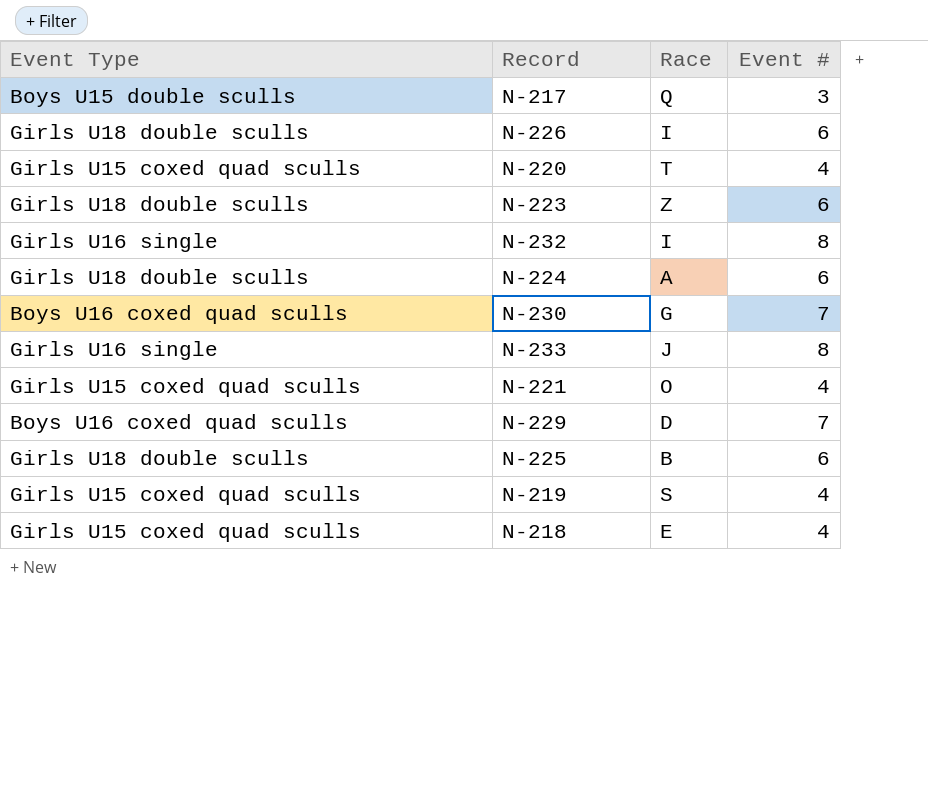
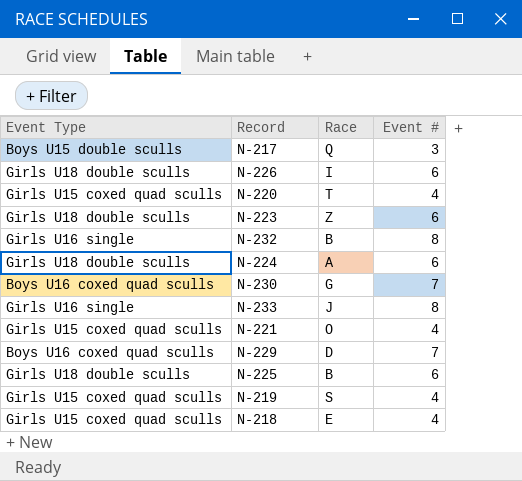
N-232 | Race: I -> B

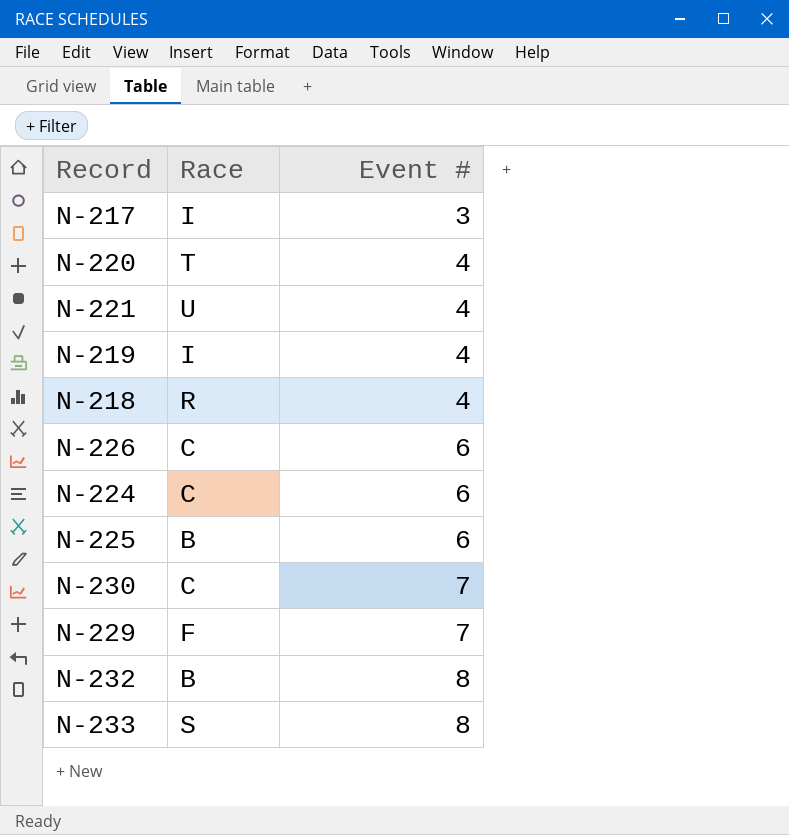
row order: none -> Event # ascending
column Event Type | position: 1 -> none
row N-223: Girls U18 double sculls | Z | 6 -> none
N-217 | Race: Q -> I
N-221 | Race: O -> U
N-219 | Race: S -> I
N-218 | Race: E -> R
N-226 | Race: I -> C
N-224 | Race: A -> C
N-230 | Race: G -> C
N-229 | Race: D -> F
N-233 | Race: J -> S

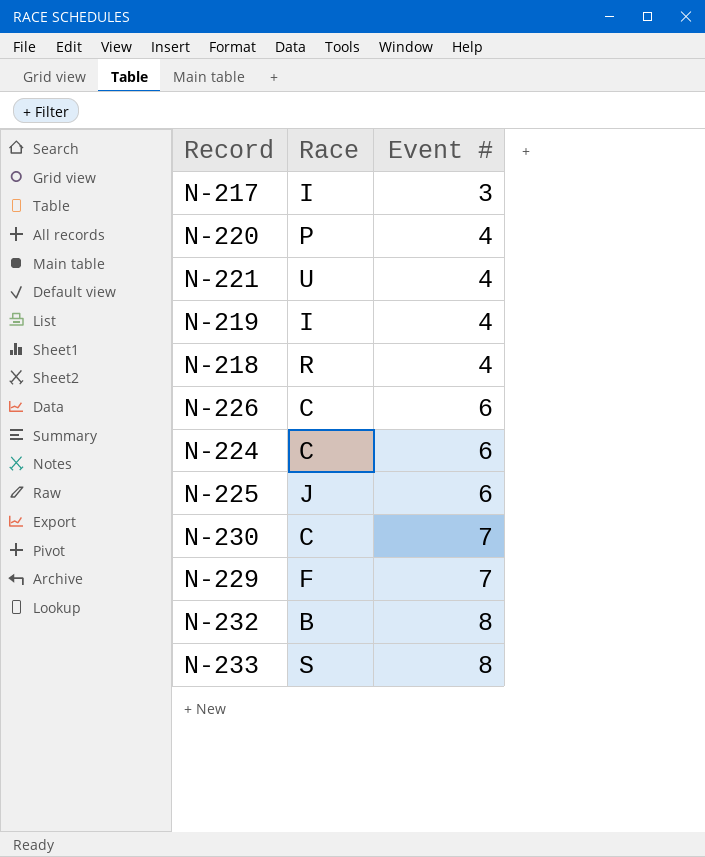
N-220 | Race: T -> P
N-225 | Race: B -> J

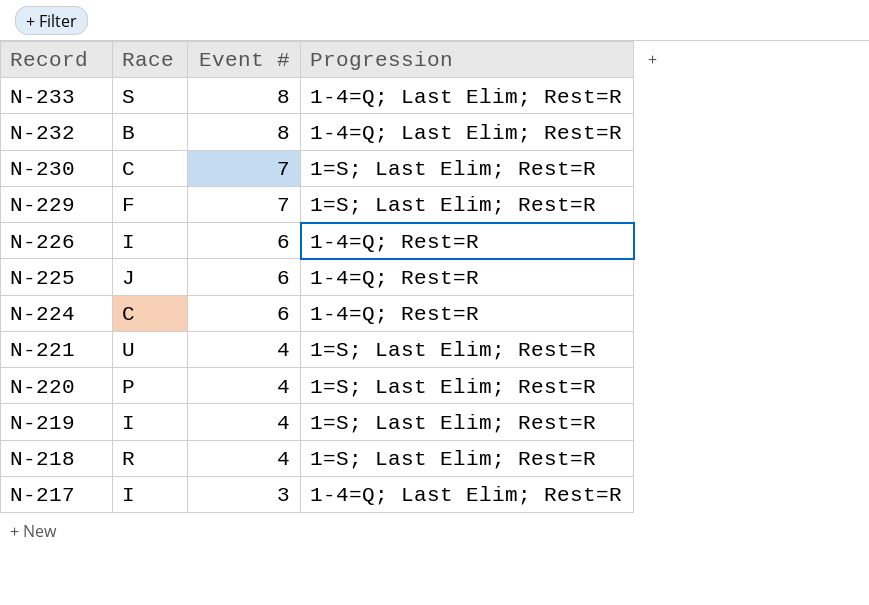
row order: Event # ascending -> Record descending
column Progression | position: none -> 4
N-226 | Race: C -> I

